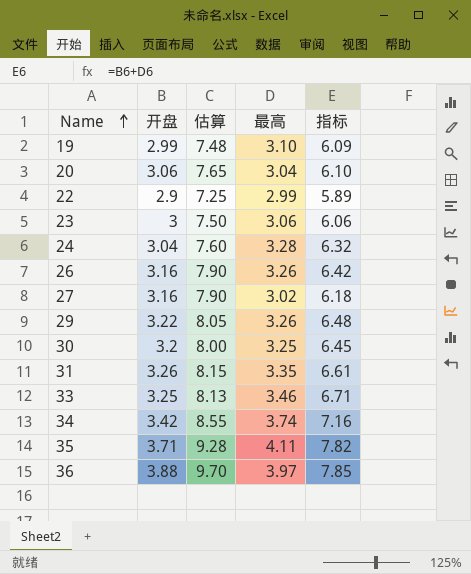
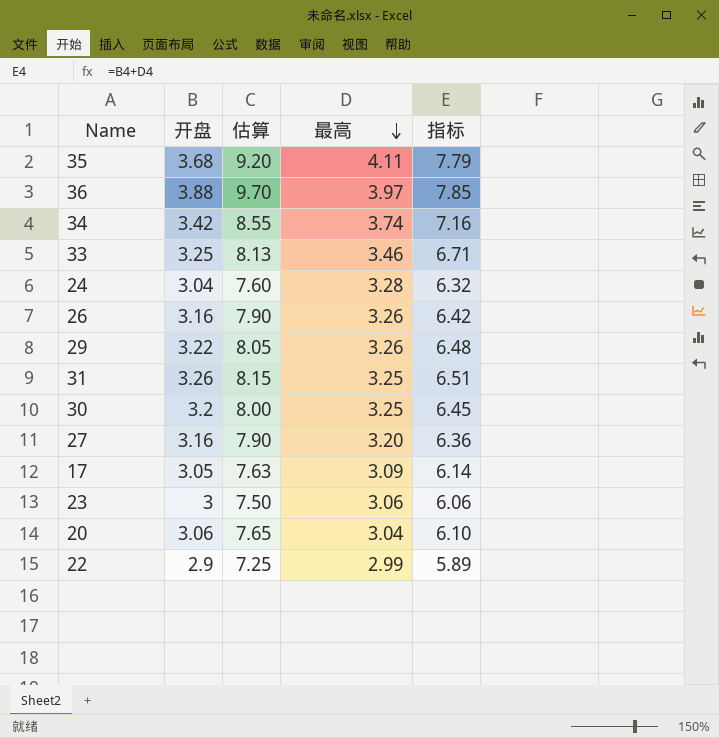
row order: Name ascending -> 最高 descending
row 19: 2.99 | 7.48 | 3.10 | 6.09 -> none
35 | 开盘: 3.71 -> 3.68
35 | 估算: 9.28 -> 9.20
35 | 指标: 7.82 -> 7.79
31 | 最高: 3.35 -> 3.25
31 | 指标: 6.61 -> 6.51
27 | 最高: 3.02 -> 3.20
27 | 指标: 6.18 -> 6.36
row 17: none -> 3.05 | 7.63 | 3.09 | 6.14

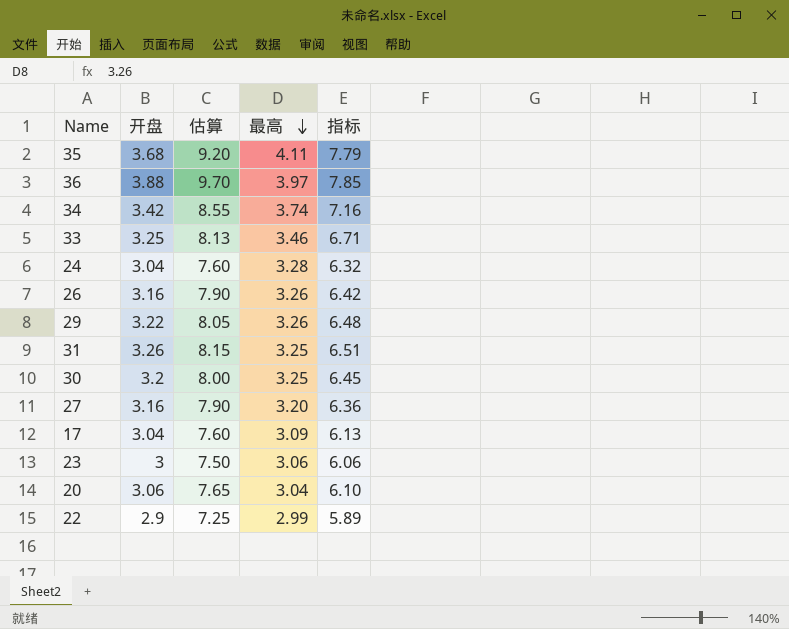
17 | 开盘: 3.05 -> 3.04
17 | 估算: 7.63 -> 7.60
17 | 指标: 6.14 -> 6.13

